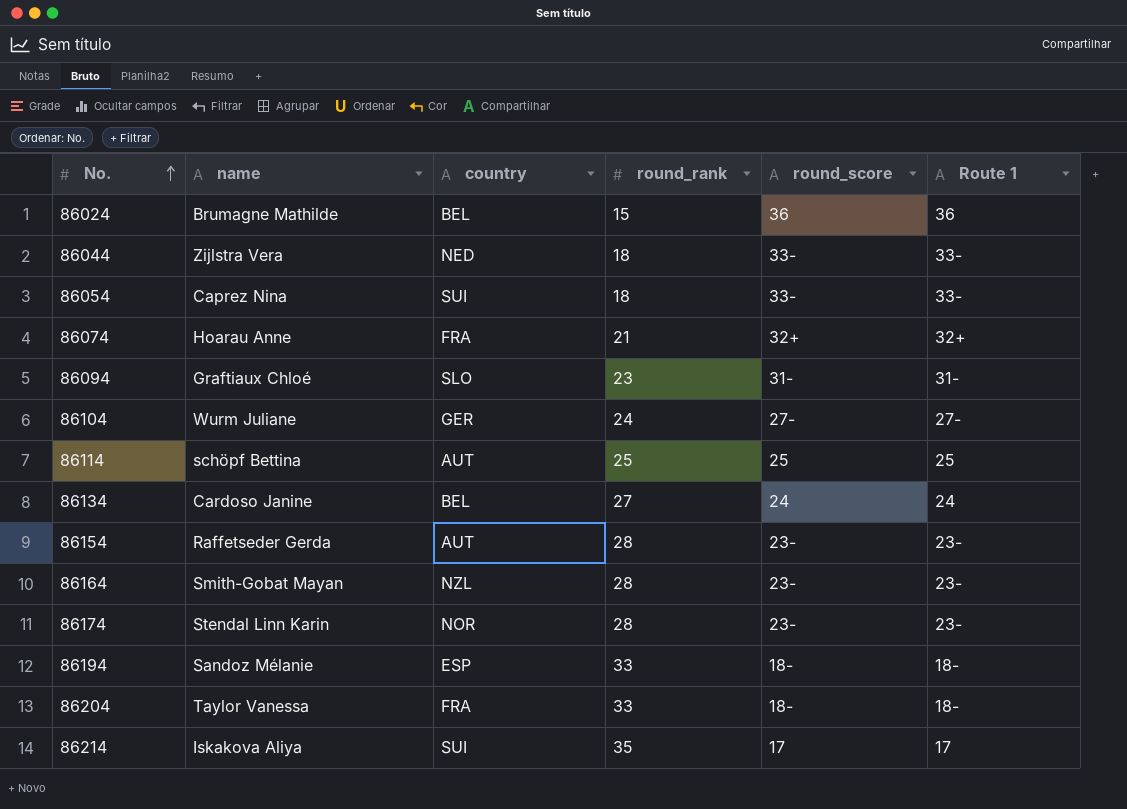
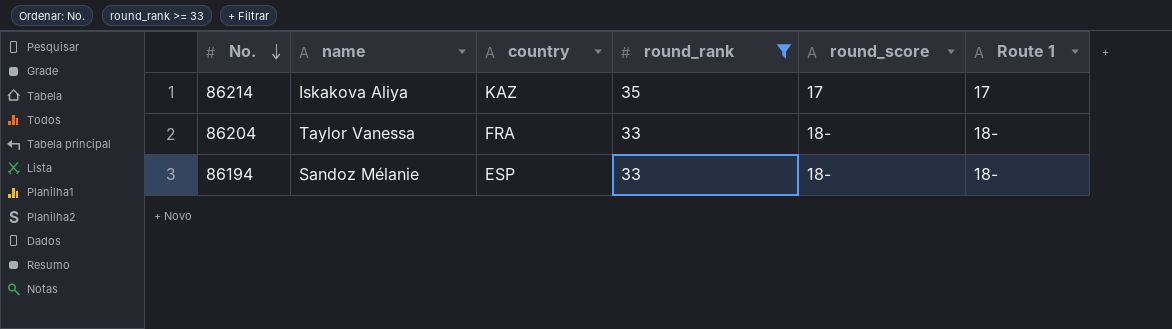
filter: none -> round_rank >= 33
row order: No. ascending -> No. descending
86214 | country: SUI -> KAZ

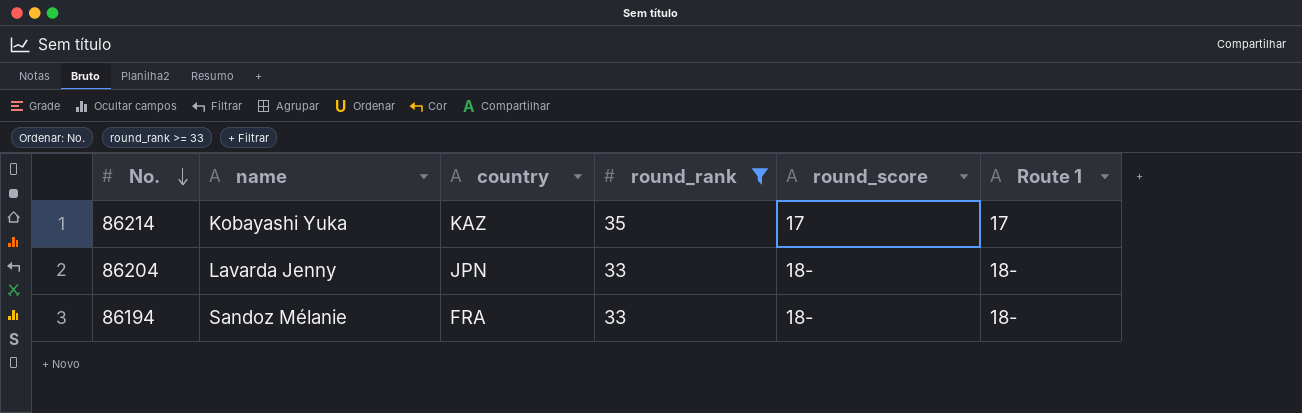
86214 | name: Iskakova Aliya -> Kobayashi Yuka
86204 | name: Taylor Vanessa -> Lavarda Jenny
86204 | country: FRA -> JPN
86194 | country: ESP -> FRA

